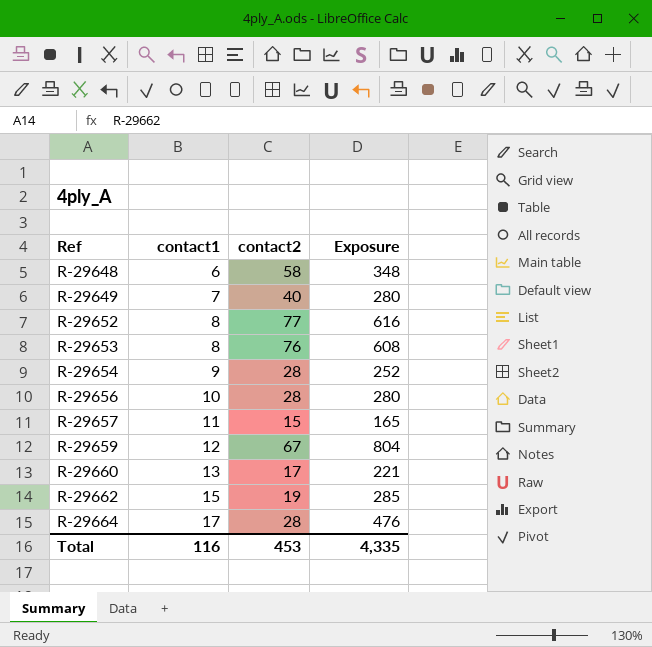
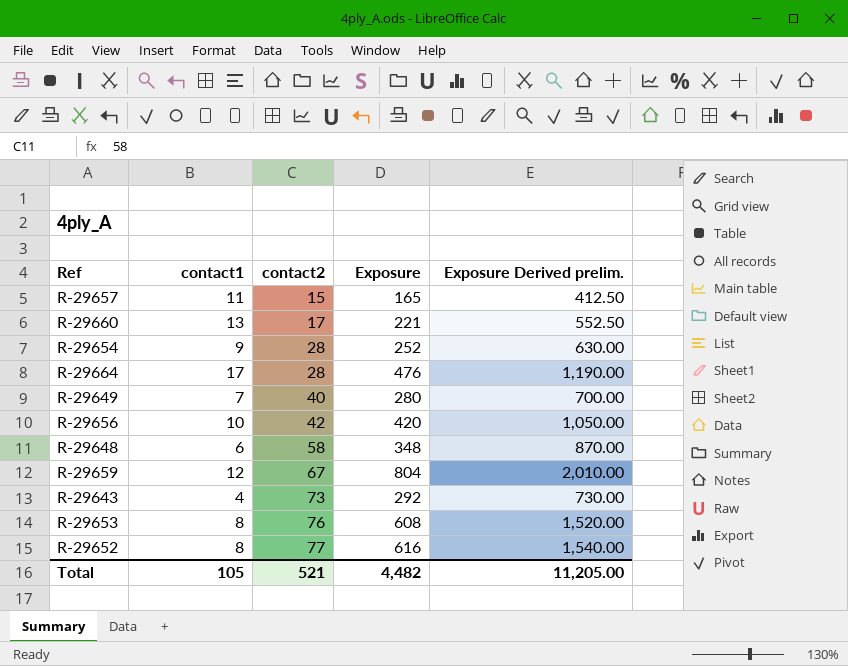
row order: Ref ascending -> contact2 ascending
column Exposure Derived prelim. | formula: none -> [Exposure] * 2.5
row R-29662: 15 | 19 | 285 -> none
R-29656 | contact2: 28 -> 42
R-29656 | Exposure: 280 -> 420
row R-29643: none -> 4 | 73 | 292 | 730.00
Total | contact1: 116 -> 105
Total | contact2: 453 -> 521
Total | Exposure: 4,335 -> 4,482

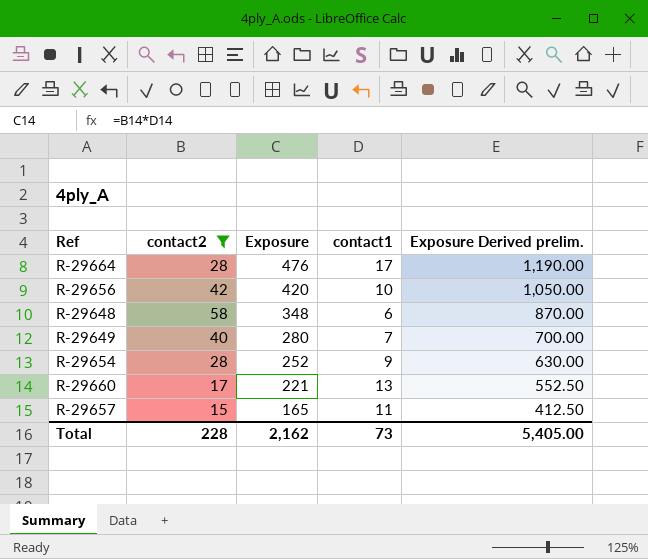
filter: none -> contact2 <= 58
row order: contact2 ascending -> Exposure descending
column contact1 | position: 2 -> 4
Total | contact2: 521 -> 228
Total | Exposure: 4,482 -> 2,162
Total | contact1: 105 -> 73
Total | Exposure Derived prelim.: 11,205.00 -> 5,405.00

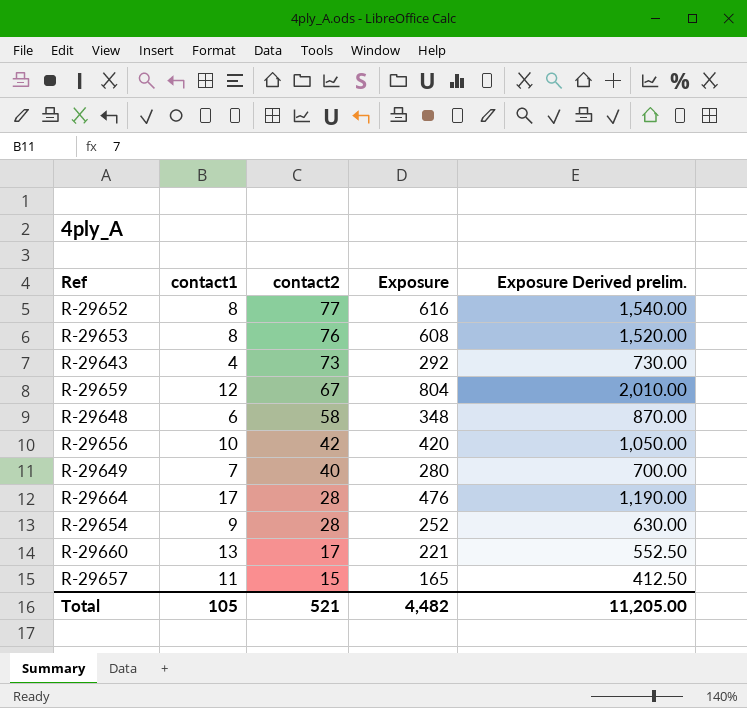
filter: contact2 <= 58 -> none
row order: Exposure descending -> contact2 descending
column contact1 | position: 4 -> 2
Total | contact1: 73 -> 105
Total | contact2: 228 -> 521
Total | Exposure: 2,162 -> 4,482
Total | Exposure Derived prelim.: 5,405.00 -> 11,205.00

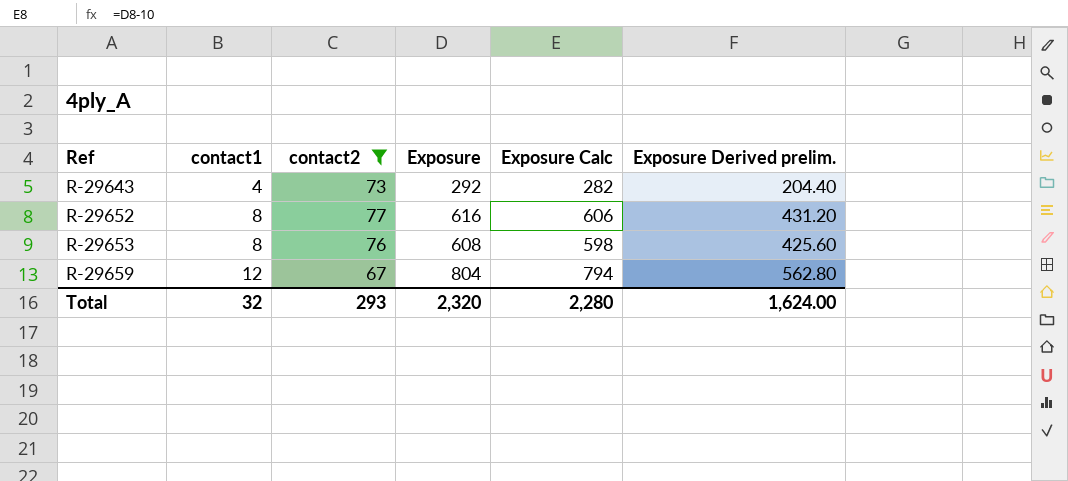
filter: none -> contact2 >= 67
row order: contact2 descending -> Ref ascending
column Exposure Calc | formula: none -> [Exposure] - 10
column Exposure Derived prelim. | formula: [Exposure] * 2.5 -> [Exposure] * 0.7
Total | contact1: 105 -> 32
Total | contact2: 521 -> 293
Total | Exposure: 4,482 -> 2,320
Total | Exposure Derived prelim.: 11,205.00 -> 1,624.00

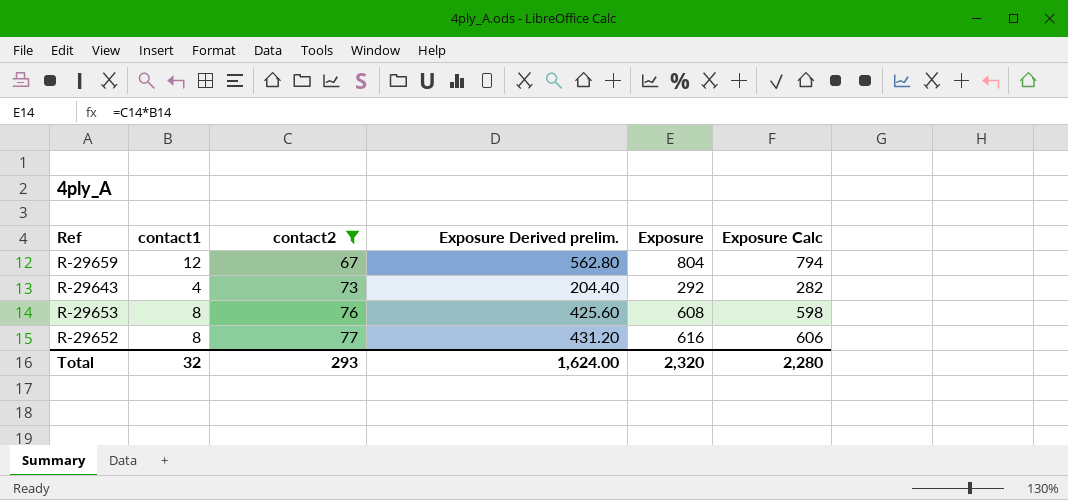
row order: Ref ascending -> contact2 ascending
column Exposure Derived prelim. | position: 6 -> 4

